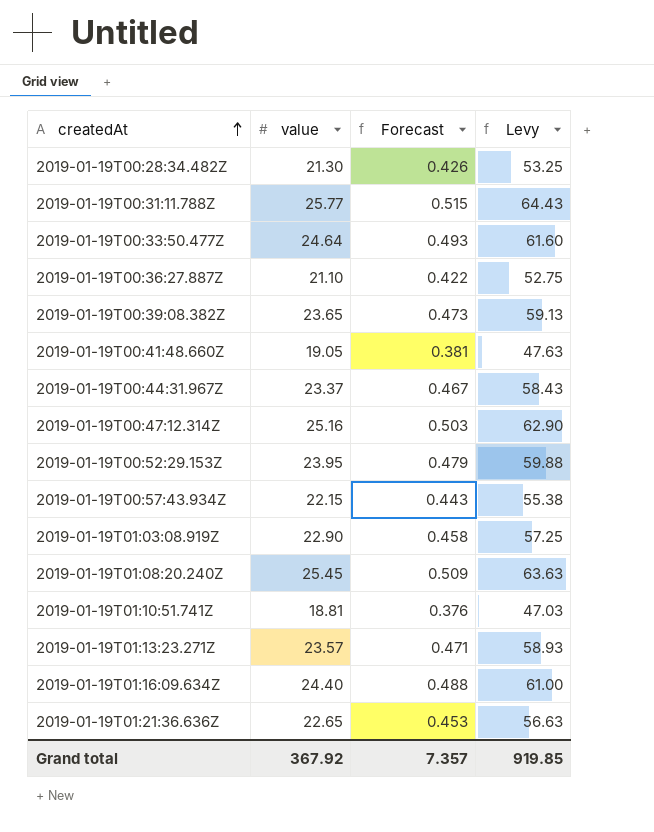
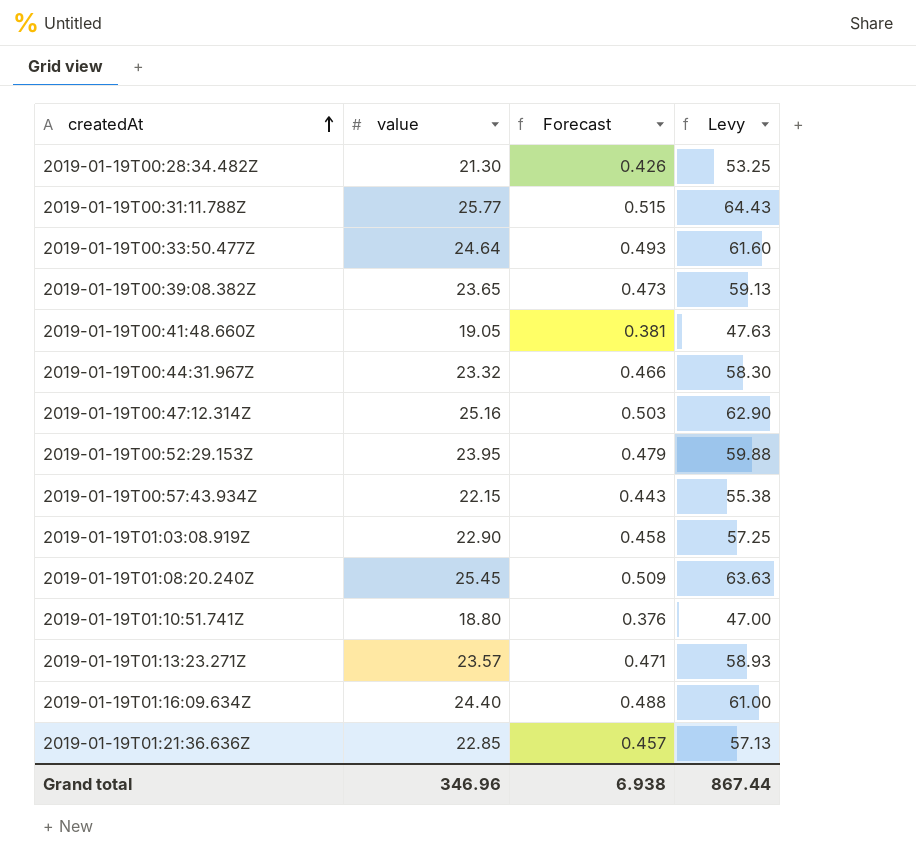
row 2019-01-19T00:36:27.887Z: 21.10 | 0.422 | 52.75 -> none
2019-01-19T00:44:31.967Z | value: 23.37 -> 23.32
2019-01-19T00:44:31.967Z | Forecast: 0.467 -> 0.466
2019-01-19T00:44:31.967Z | Levy: 58.43 -> 58.30
2019-01-19T01:10:51.741Z | value: 18.81 -> 18.80
2019-01-19T01:10:51.741Z | Levy: 47.03 -> 47.00
2019-01-19T01:21:36.636Z | value: 22.65 -> 22.85
2019-01-19T01:21:36.636Z | Forecast: 0.453 -> 0.457
2019-01-19T01:21:36.636Z | Levy: 56.63 -> 57.13
Grand total | value: 367.92 -> 346.96
Grand total | Forecast: 7.357 -> 6.938
Grand total | Levy: 919.85 -> 867.44

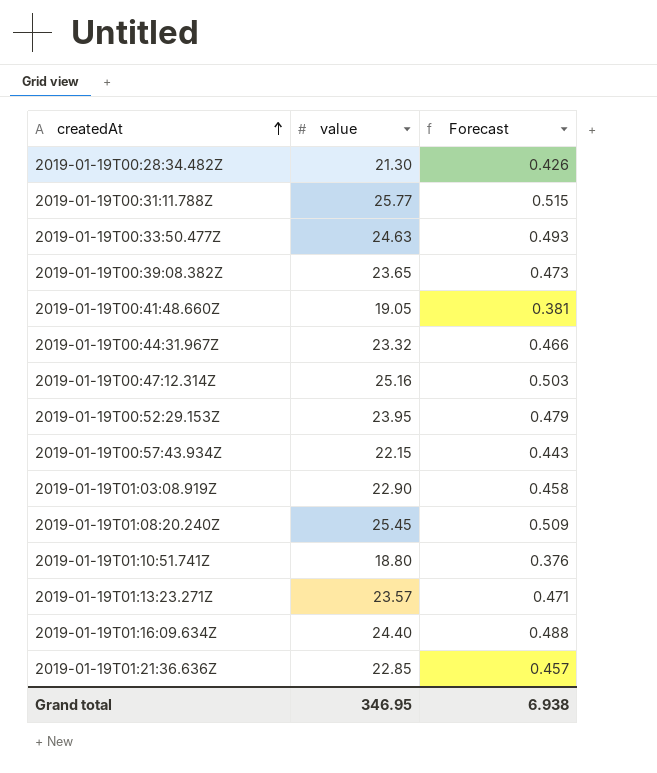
column Levy | formula: [value] * 2.5 -> none
2019-01-19T00:33:50.477Z | value: 24.64 -> 24.63
Grand total | value: 346.96 -> 346.95

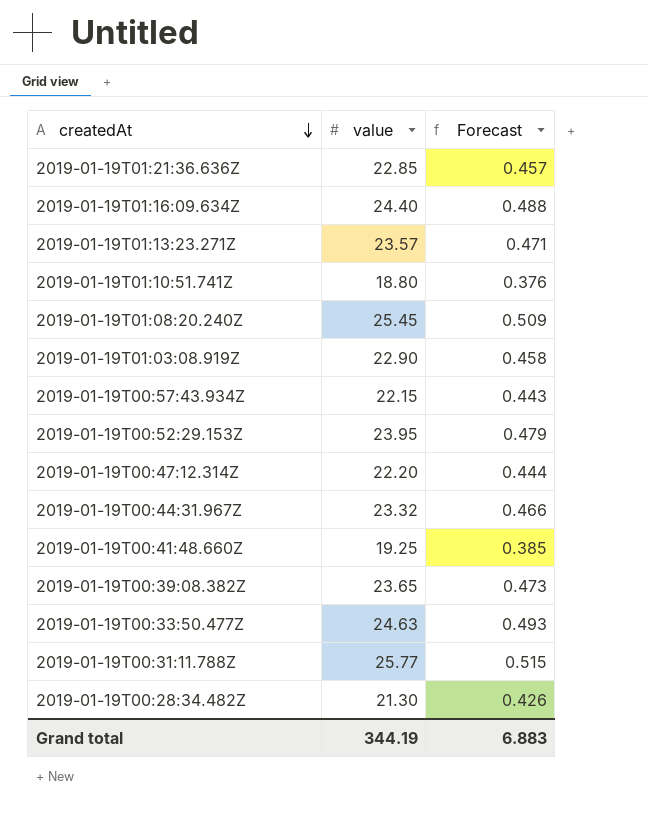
row order: createdAt ascending -> createdAt descending
2019-01-19T00:47:12.314Z | value: 25.16 -> 22.20
2019-01-19T00:47:12.314Z | Forecast: 0.503 -> 0.444
2019-01-19T00:41:48.660Z | value: 19.05 -> 19.25
2019-01-19T00:41:48.660Z | Forecast: 0.381 -> 0.385
Grand total | value: 346.95 -> 344.19
Grand total | Forecast: 6.938 -> 6.883

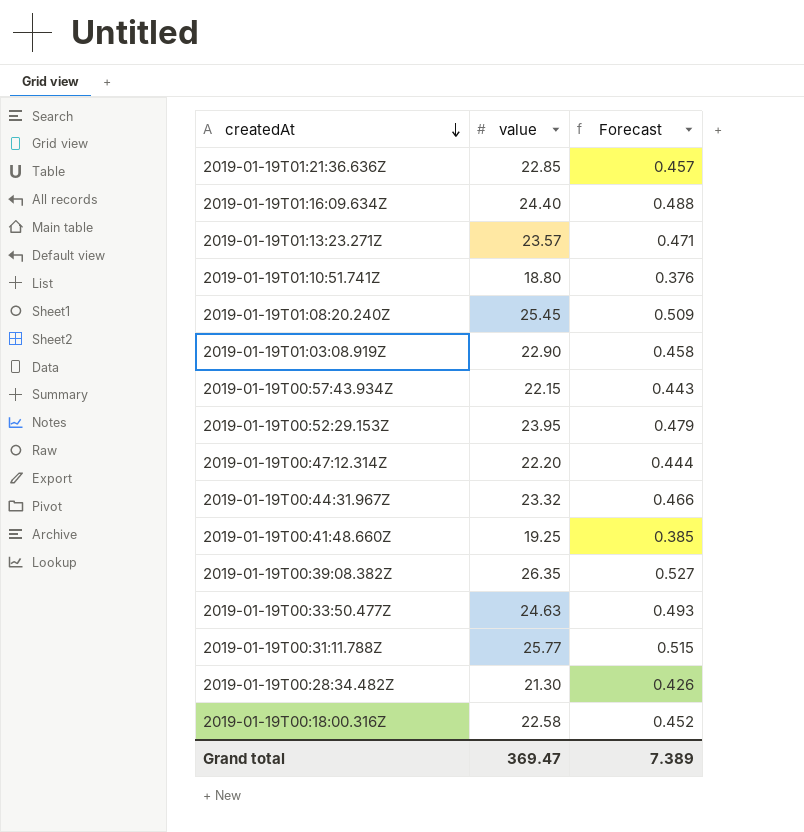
2019-01-19T00:39:08.382Z | value: 23.65 -> 26.35
2019-01-19T00:39:08.382Z | Forecast: 0.473 -> 0.527
row 2019-01-19T00:18:00.316Z: none -> 22.58 | 0.452
Grand total | value: 344.19 -> 369.47
Grand total | Forecast: 6.883 -> 7.389

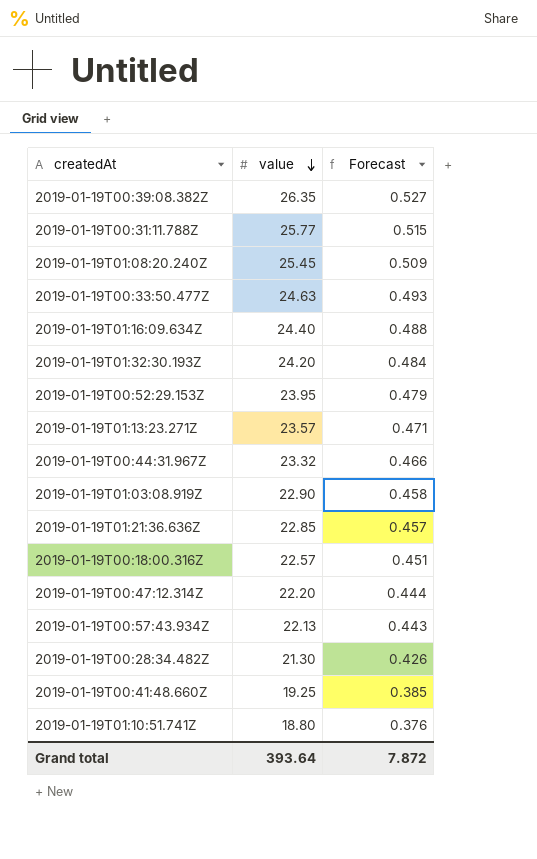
row order: createdAt descending -> value descending
row 2019-01-19T01:32:30.193Z: none -> 24.20 | 0.484
2019-01-19T00:18:00.316Z | value: 22.58 -> 22.57
2019-01-19T00:18:00.316Z | Forecast: 0.452 -> 0.451
2019-01-19T00:57:43.934Z | value: 22.15 -> 22.13
Grand total | value: 369.47 -> 393.64
Grand total | Forecast: 7.389 -> 7.872

